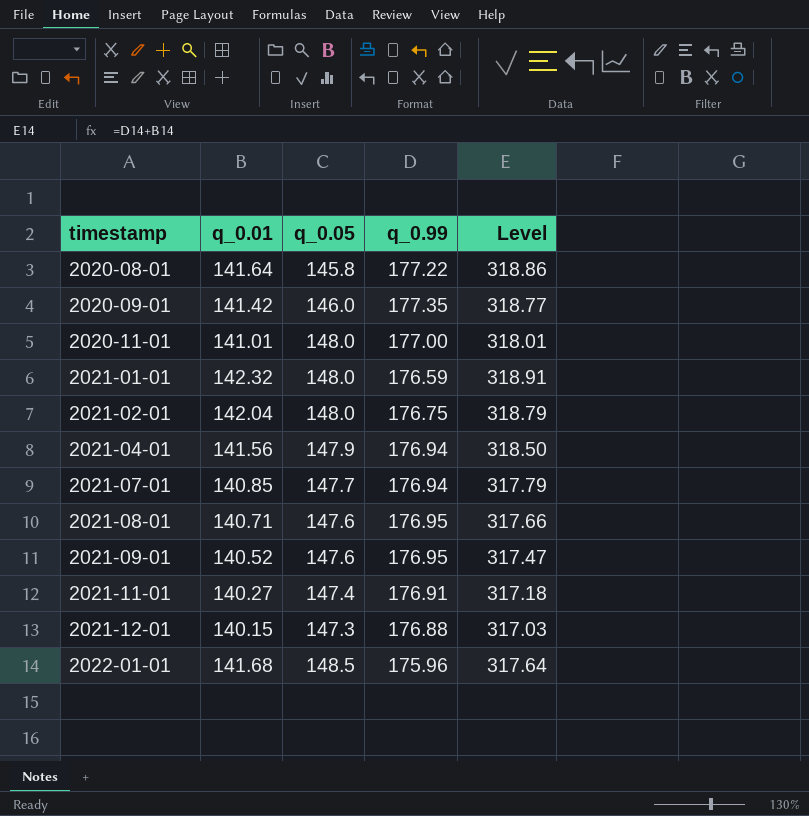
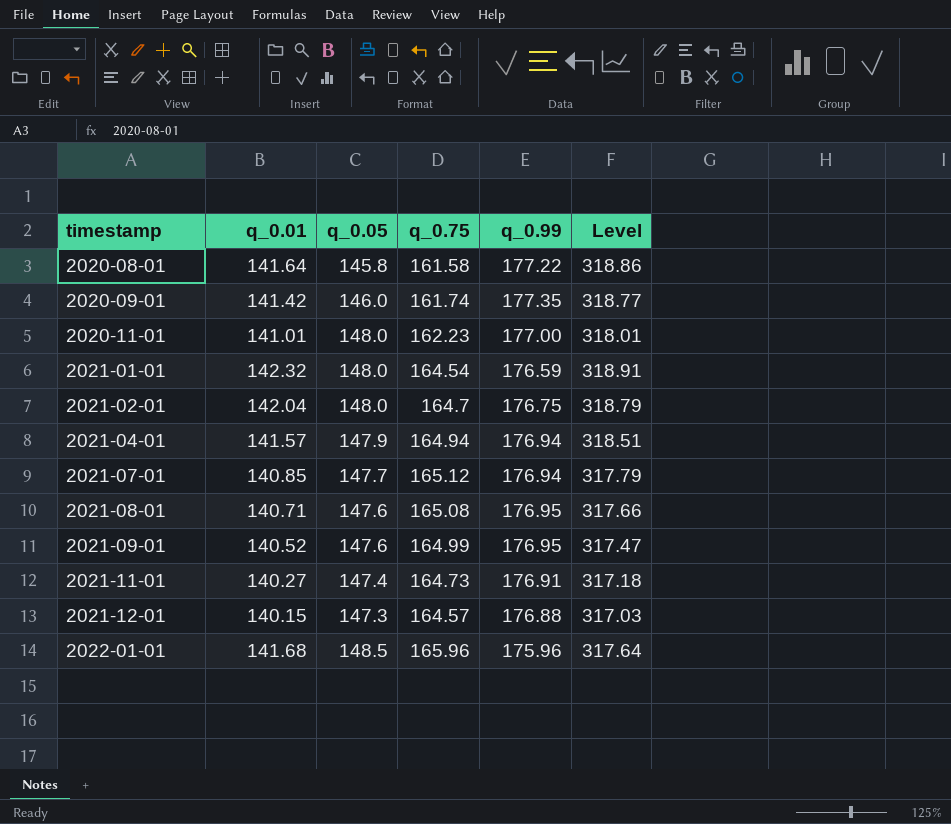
column q_0.75 | position: none -> 4
2021-04-01 | q_0.01: 141.56 -> 141.57
2021-04-01 | Level: 318.50 -> 318.51

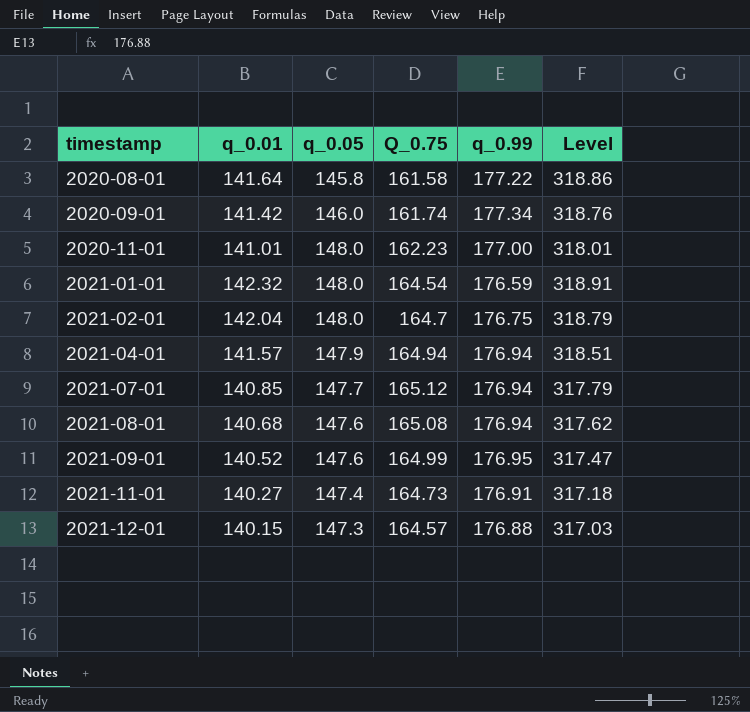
column name: q_0.75 -> Q_0.75
row 2022-01-01: 141.68 | 148.5 | 165.96 | 175.96 | 317.64 -> none
2020-09-01 | q_0.99: 177.35 -> 177.34
2020-09-01 | Level: 318.77 -> 318.76
2021-08-01 | q_0.01: 140.71 -> 140.68
2021-08-01 | q_0.99: 176.95 -> 176.94
2021-08-01 | Level: 317.66 -> 317.62

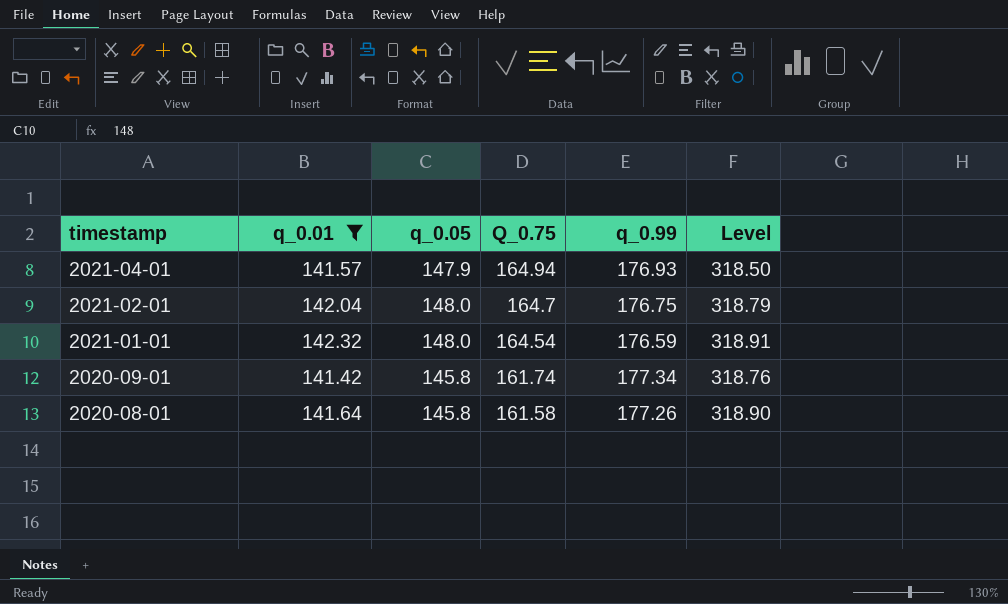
filter: none -> q_0.01 >= 141.42
row order: timestamp ascending -> timestamp descending
2021-04-01 | q_0.99: 176.94 -> 176.93
2021-04-01 | Level: 318.51 -> 318.50
2020-09-01 | q_0.05: 146.0 -> 145.8
2020-08-01 | q_0.99: 177.22 -> 177.26
2020-08-01 | Level: 318.86 -> 318.90

